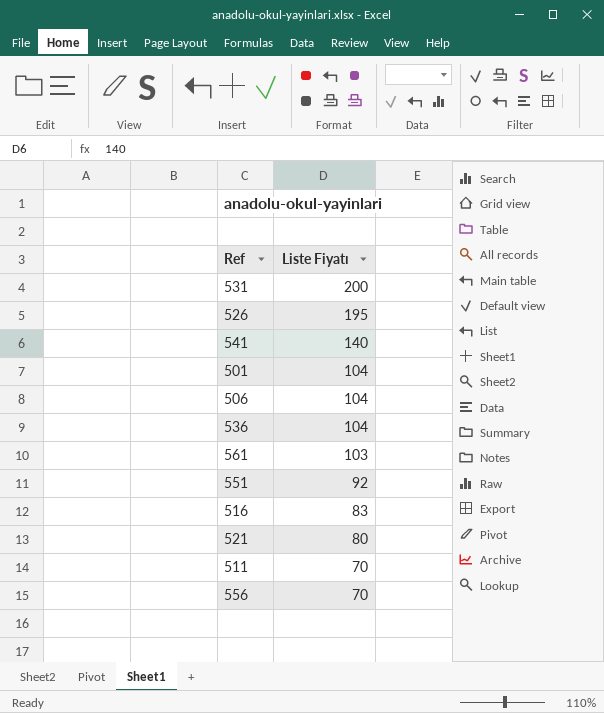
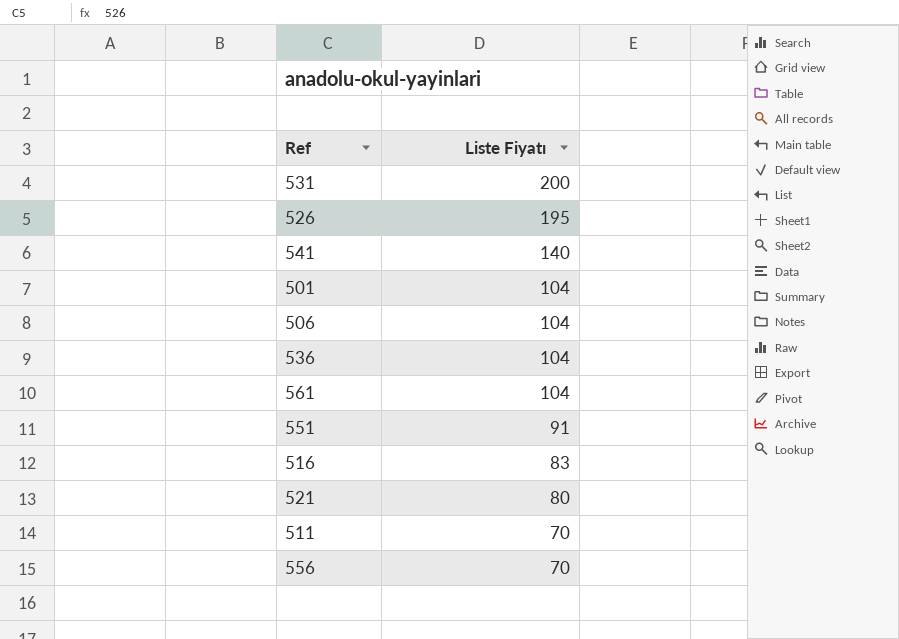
561 | Liste Fiyatı: 103 -> 104
551 | Liste Fiyatı: 92 -> 91

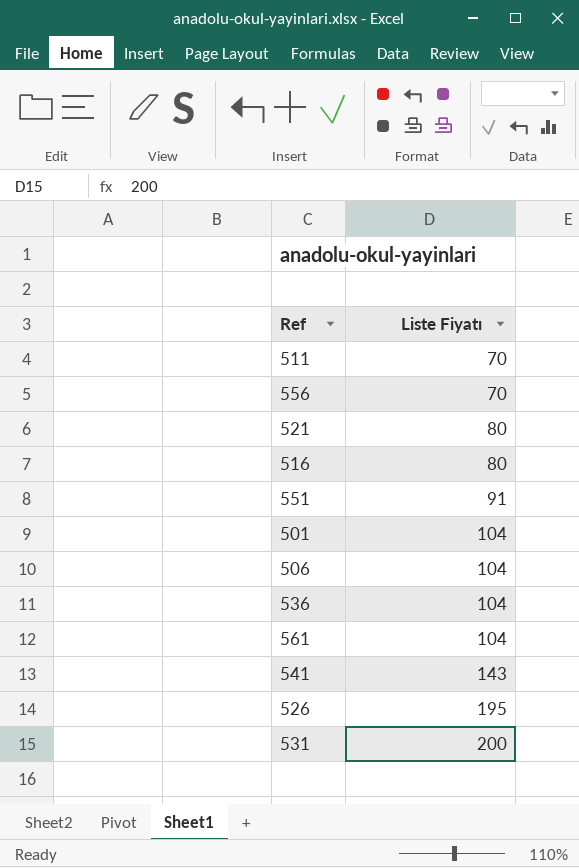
row order: Liste Fiyatı descending -> Liste Fiyatı ascending
516 | Liste Fiyatı: 83 -> 80
541 | Liste Fiyatı: 140 -> 143

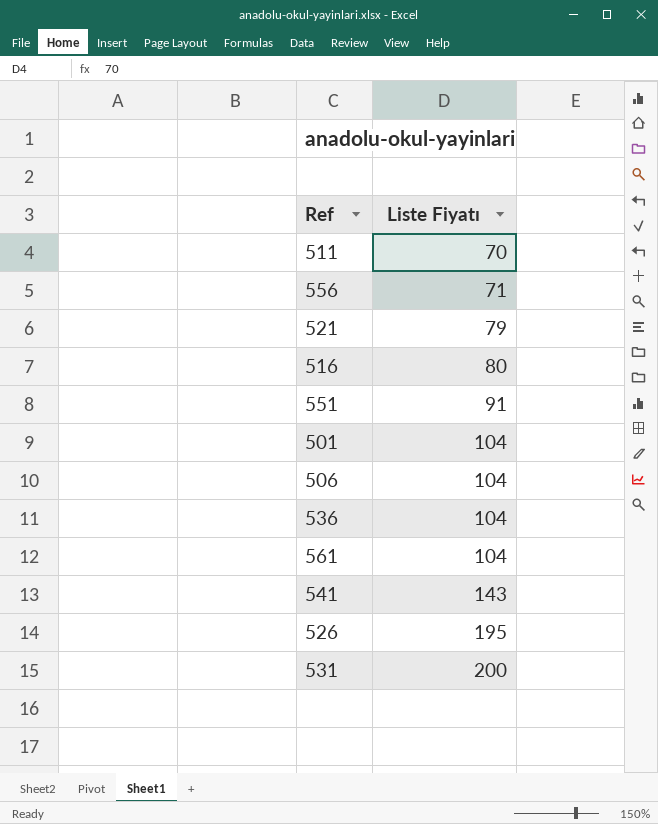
556 | Liste Fiyatı: 70 -> 71
521 | Liste Fiyatı: 80 -> 79

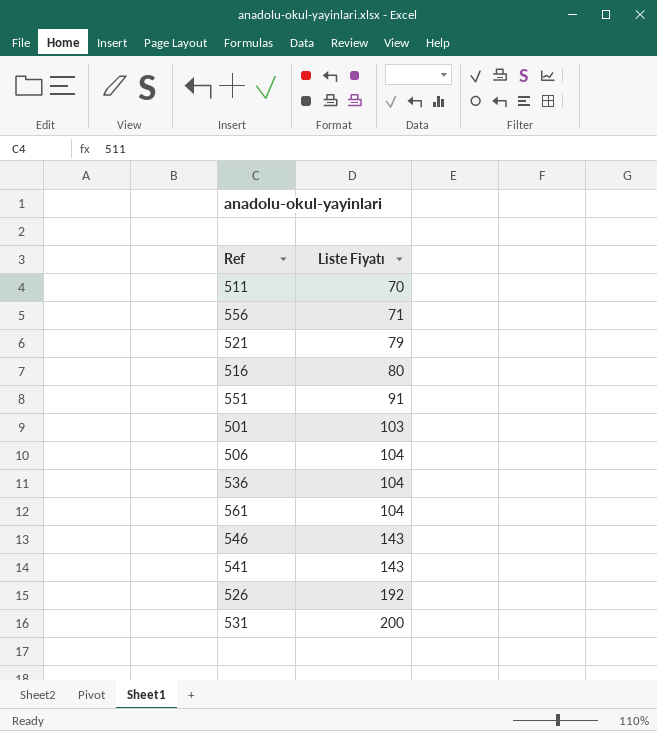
501 | Liste Fiyatı: 104 -> 103
row 546: none -> 143
526 | Liste Fiyatı: 195 -> 192

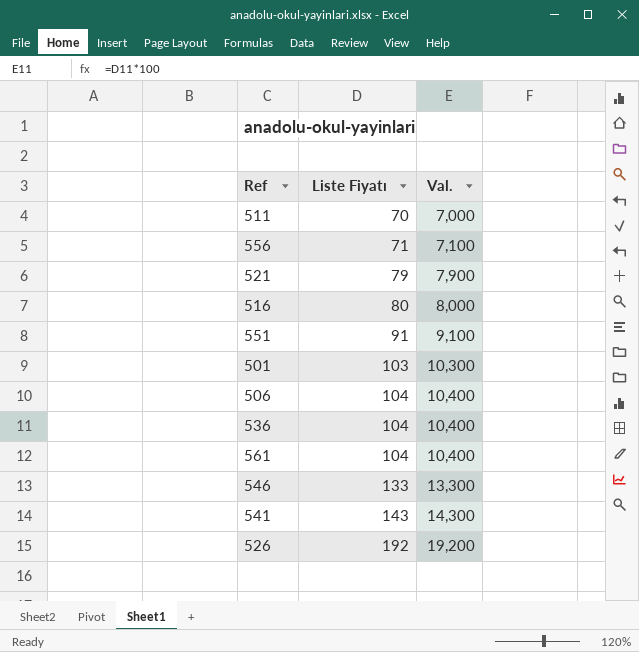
column Val. | formula: none -> [Liste Fiyatı] * 100
row 531: 200 -> none
546 | Liste Fiyatı: 143 -> 133

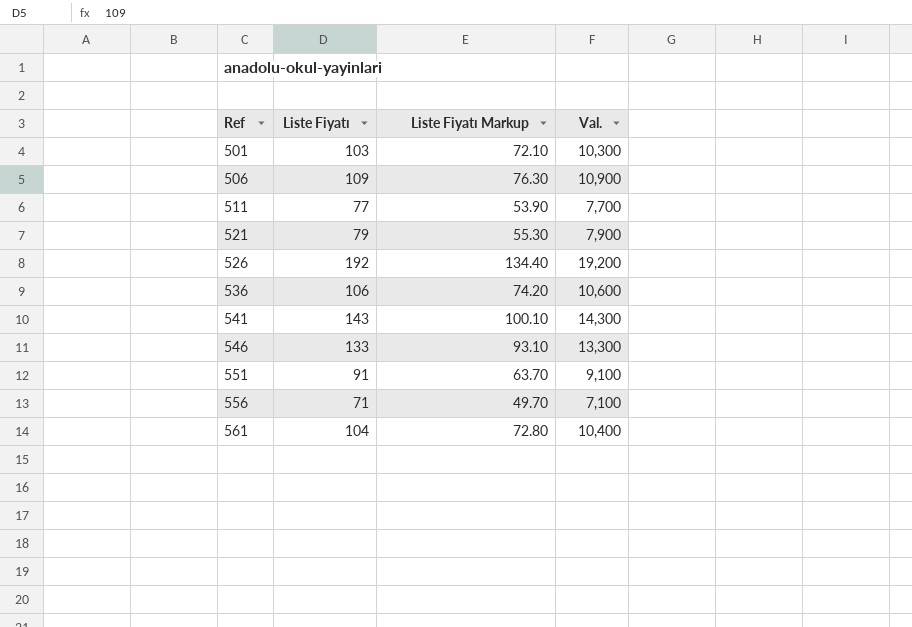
row order: Liste Fiyatı ascending -> Ref ascending
column Liste Fiyatı Markup | formula: none -> [Liste Fiyatı] * 0.7
row 516: 80 | 8,000 -> none
506 | Liste Fiyatı: 104 -> 109
506 | Val.: 10,400 -> 10,900
511 | Liste Fiyatı: 70 -> 77
511 | Val.: 7,000 -> 7,700
536 | Liste Fiyatı: 104 -> 106
536 | Val.: 10,400 -> 10,600

